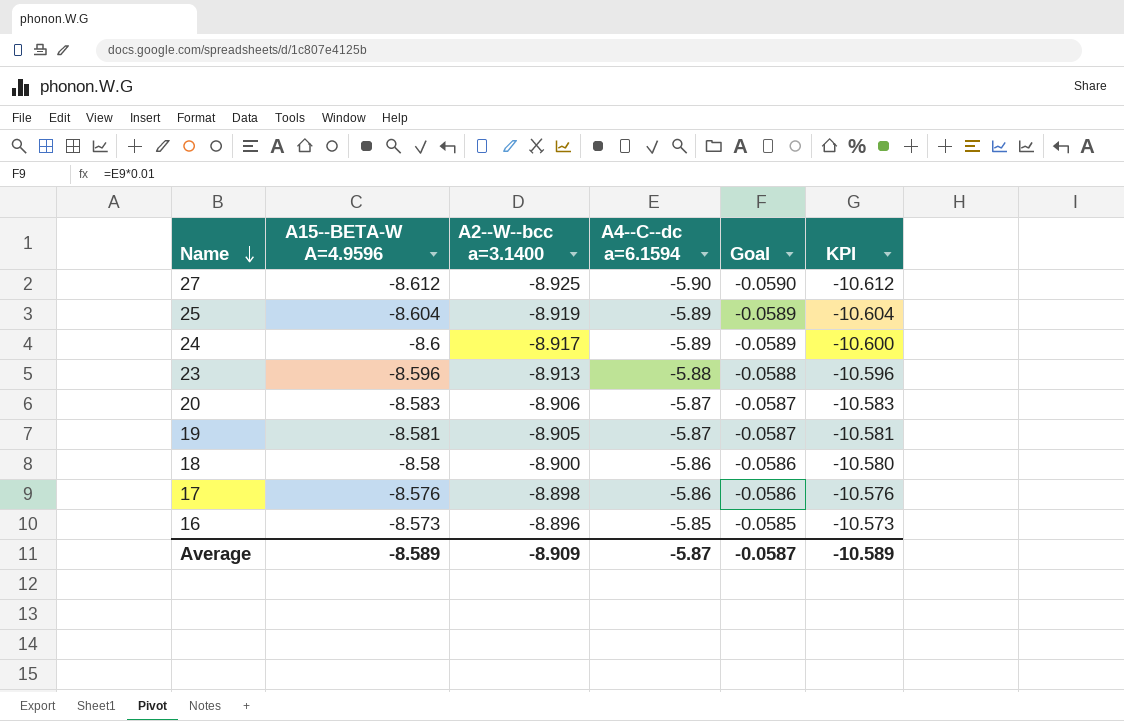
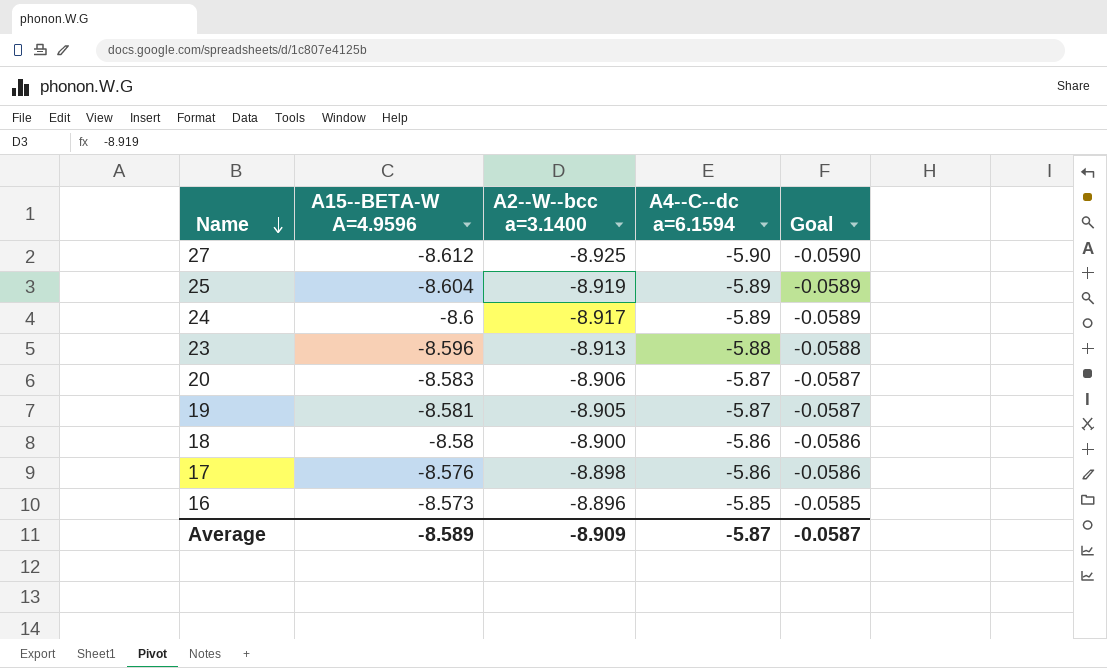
column KPI | formula: [A15--BETA-W A=4.9596] - 2 -> none

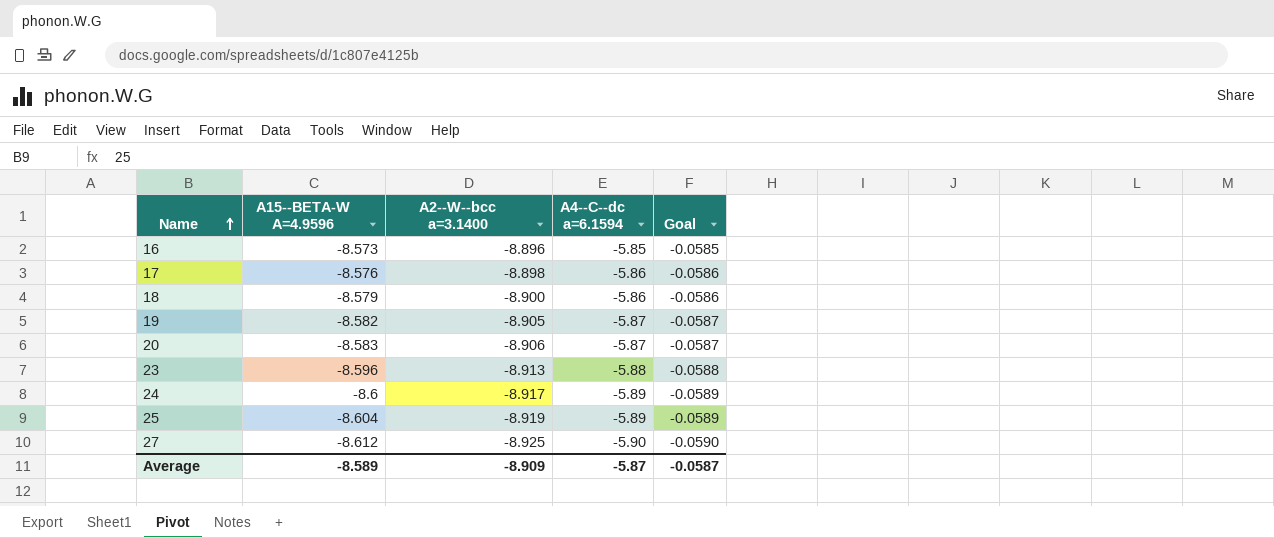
row order: Name descending -> Name ascending
18 | A15--BETA-W A=4.9596: -8.58 -> -8.579
19 | A15--BETA-W A=4.9596: -8.581 -> -8.582

